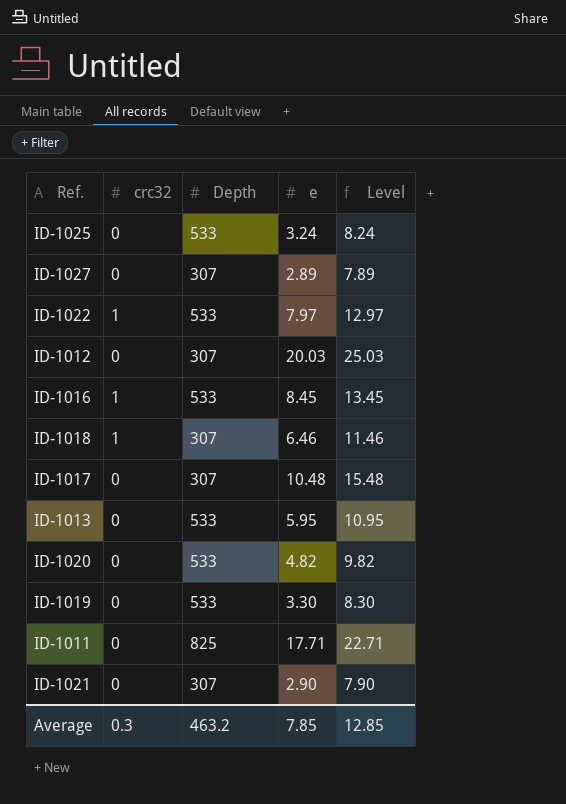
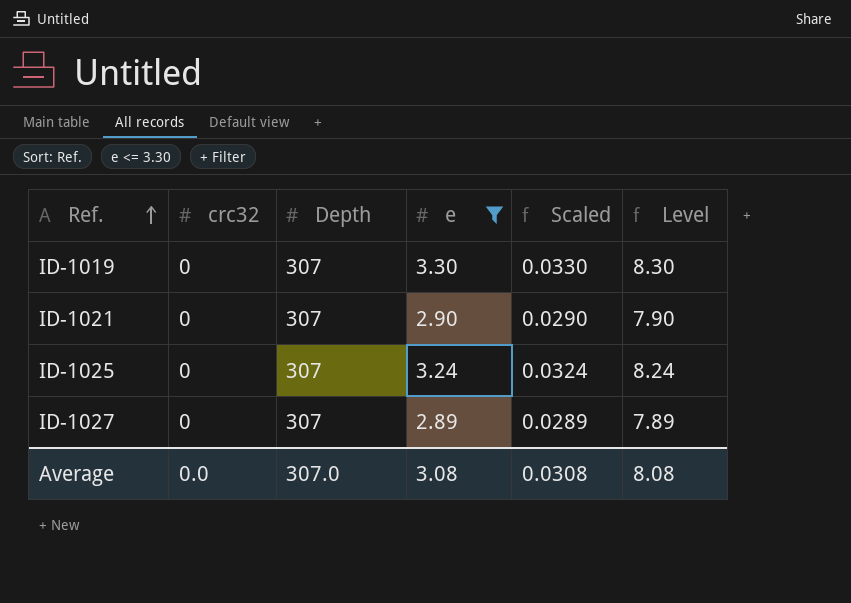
filter: none -> e <= 3.30
row order: none -> Ref. ascending
column Scaled | formula: none -> [e] * 0.01
ID-1019 | Depth: 533 -> 307
ID-1025 | Depth: 533 -> 307
Average | crc32: 0.3 -> 0.0
Average | Depth: 463.2 -> 307.0
Average | e: 7.85 -> 3.08
Average | Level: 12.85 -> 8.08

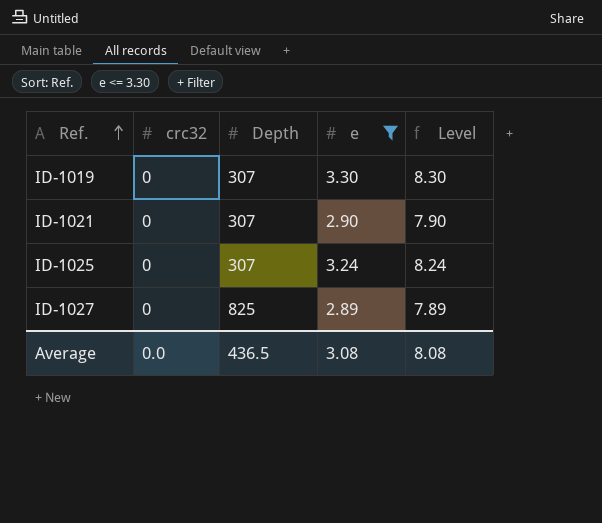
column Scaled | formula: [e] * 0.01 -> none
ID-1027 | Depth: 307 -> 825
Average | Depth: 307.0 -> 436.5

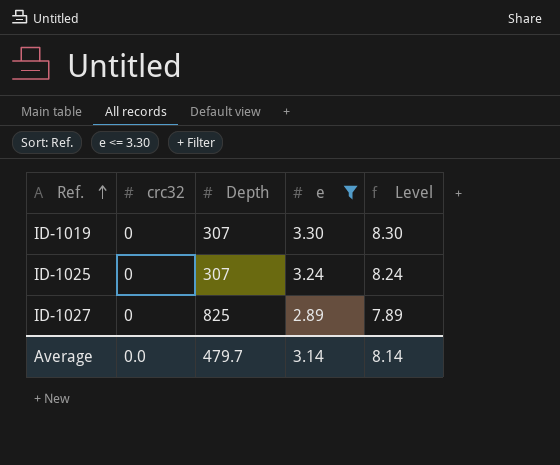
row ID-1021: 0 | 307 | 2.90 | 7.90 -> none
Average | Depth: 436.5 -> 479.7
Average | e: 3.08 -> 3.14
Average | Level: 8.08 -> 8.14

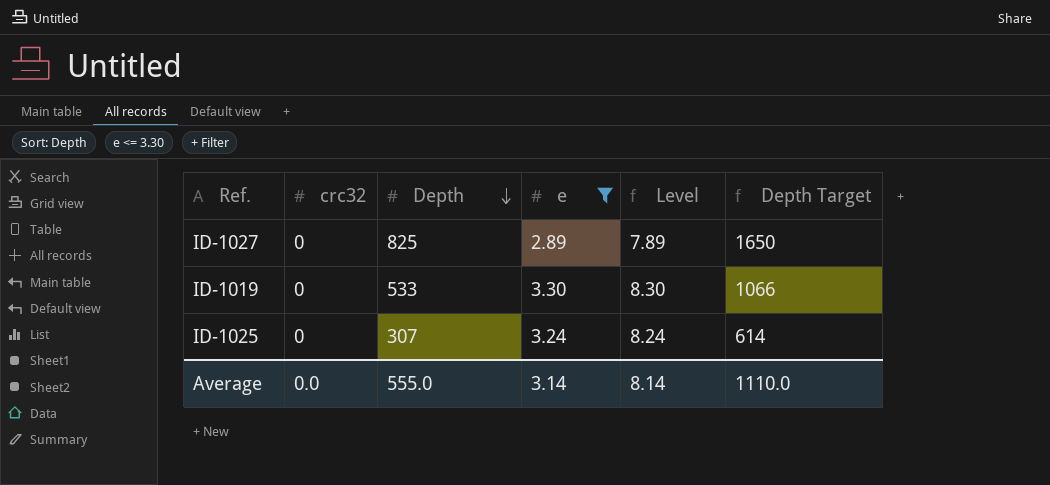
row order: Ref. ascending -> Depth descending
column Depth Target | formula: none -> [Depth] * 2
ID-1019 | Depth: 307 -> 533
Average | Depth: 479.7 -> 555.0

